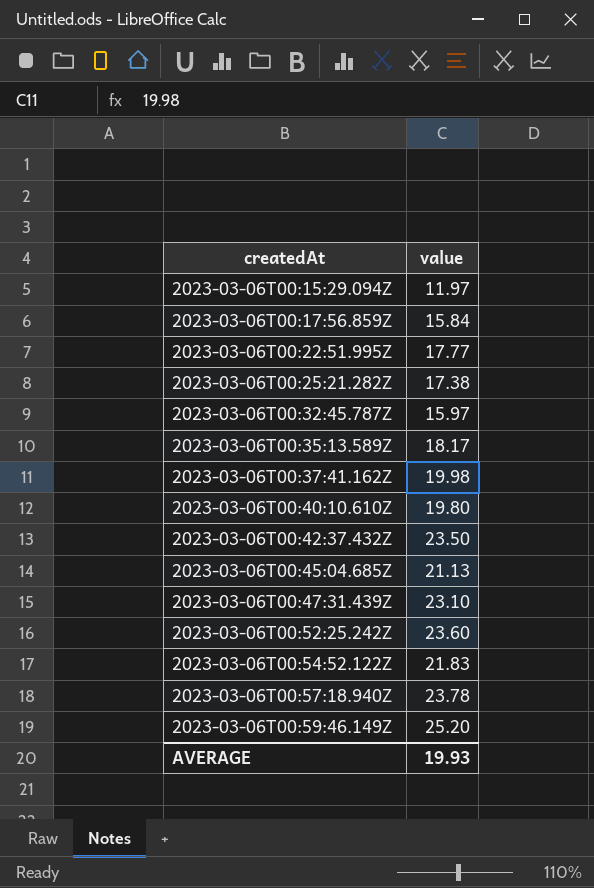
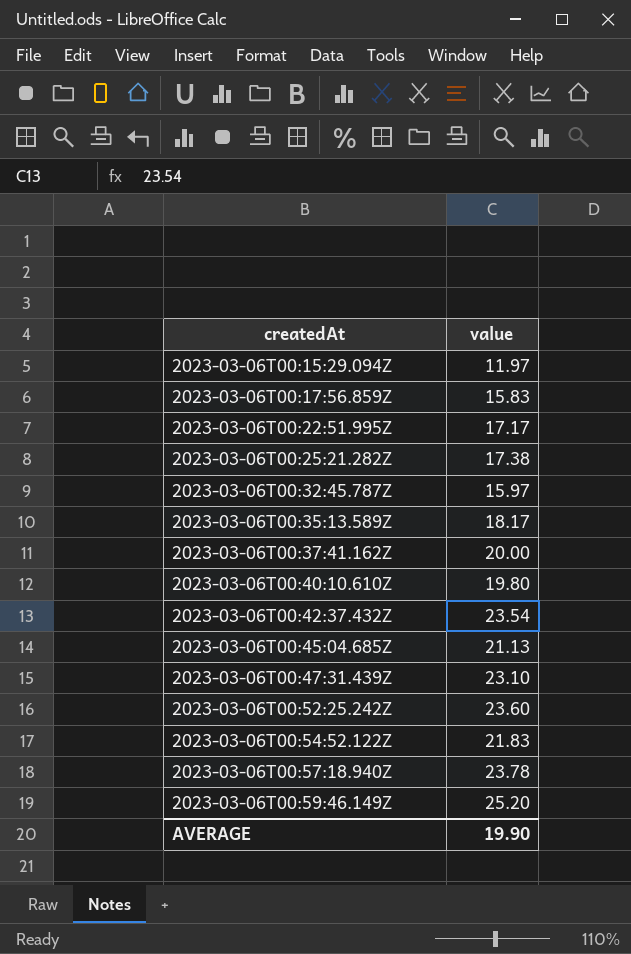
2023-03-06T00:17:56.859Z | value: 15.84 -> 15.83
2023-03-06T00:22:51.995Z | value: 17.77 -> 17.17
2023-03-06T00:37:41.162Z | value: 19.98 -> 20.00
2023-03-06T00:42:37.432Z | value: 23.50 -> 23.54
AVERAGE | value: 19.93 -> 19.90

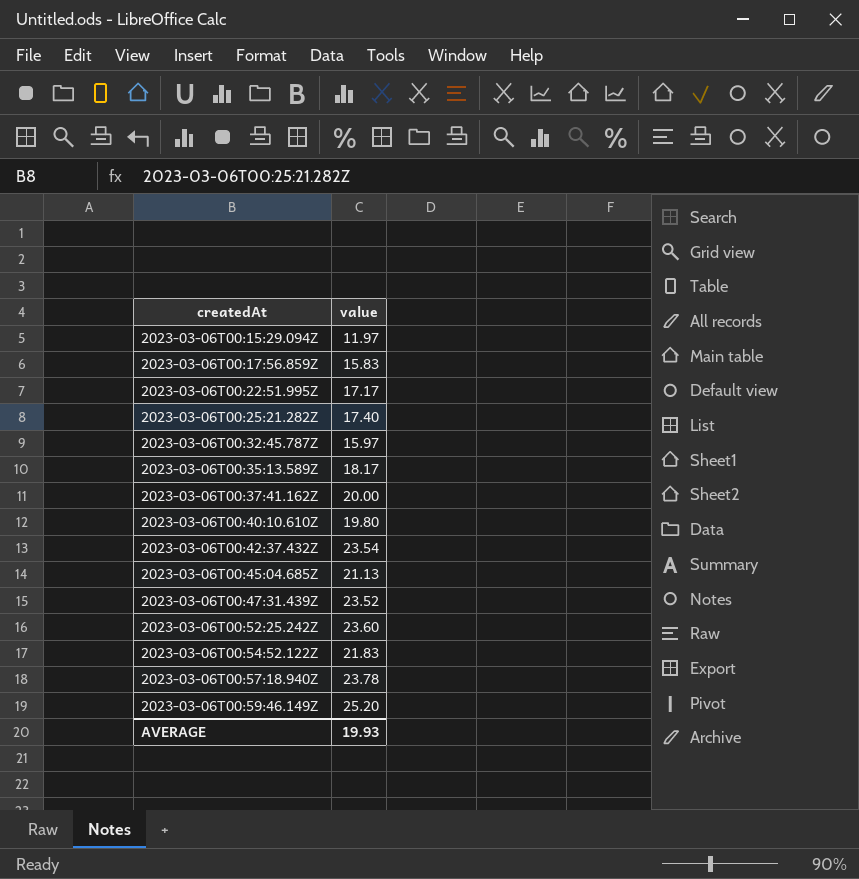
2023-03-06T00:25:21.282Z | value: 17.38 -> 17.40
2023-03-06T00:47:31.439Z | value: 23.10 -> 23.52
AVERAGE | value: 19.90 -> 19.93

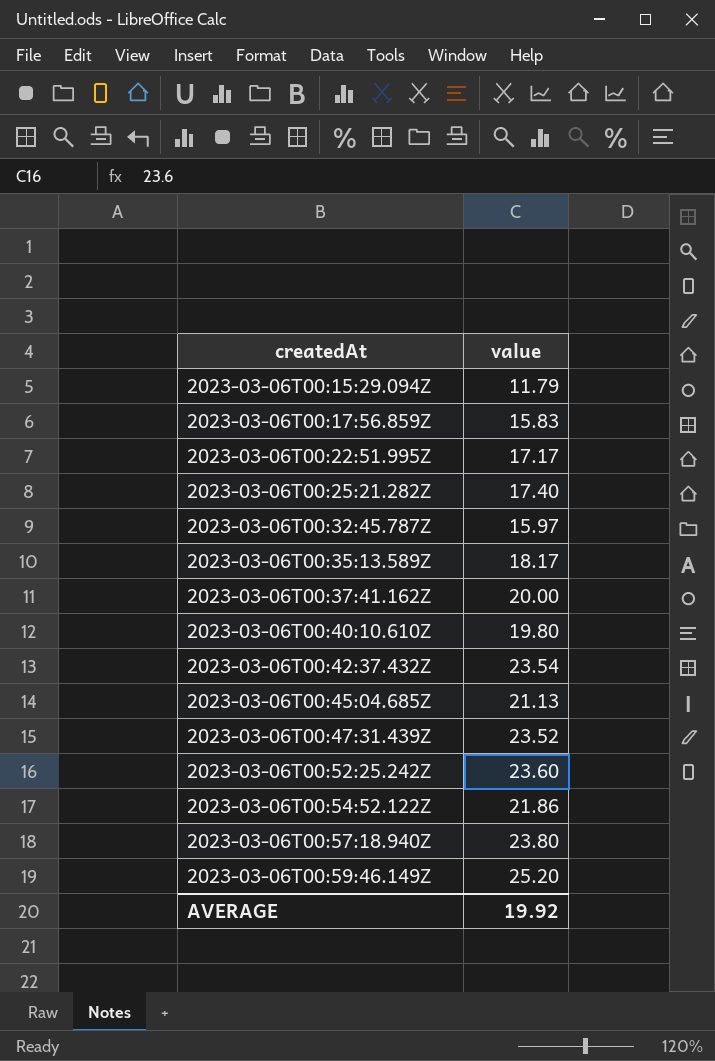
2023-03-06T00:15:29.094Z | value: 11.97 -> 11.79
2023-03-06T00:54:52.122Z | value: 21.83 -> 21.86
2023-03-06T00:57:18.940Z | value: 23.78 -> 23.80
AVERAGE | value: 19.93 -> 19.92

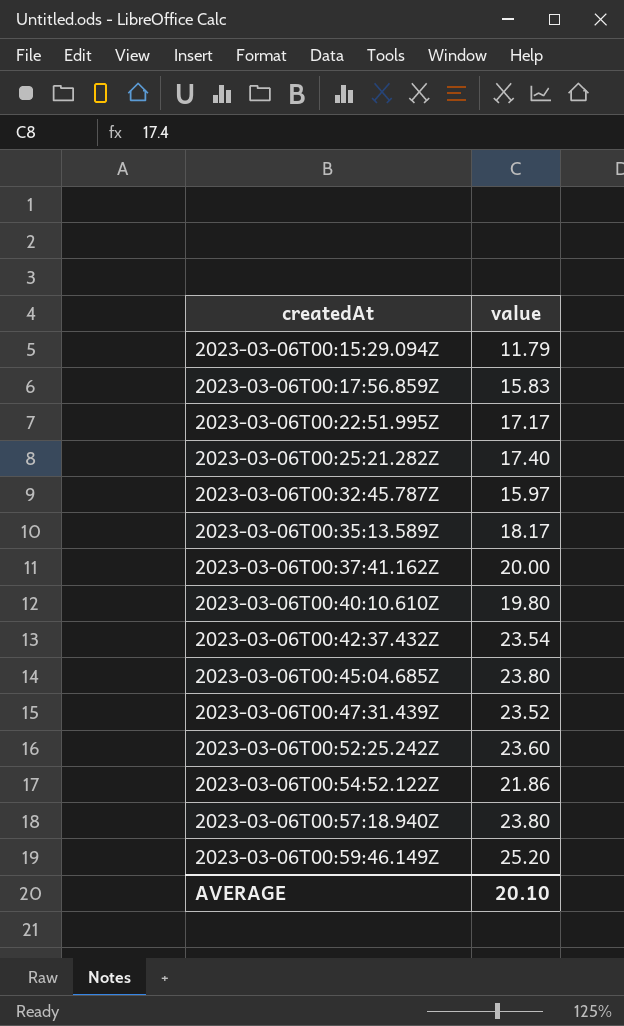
2023-03-06T00:45:04.685Z | value: 21.13 -> 23.80
AVERAGE | value: 19.92 -> 20.10

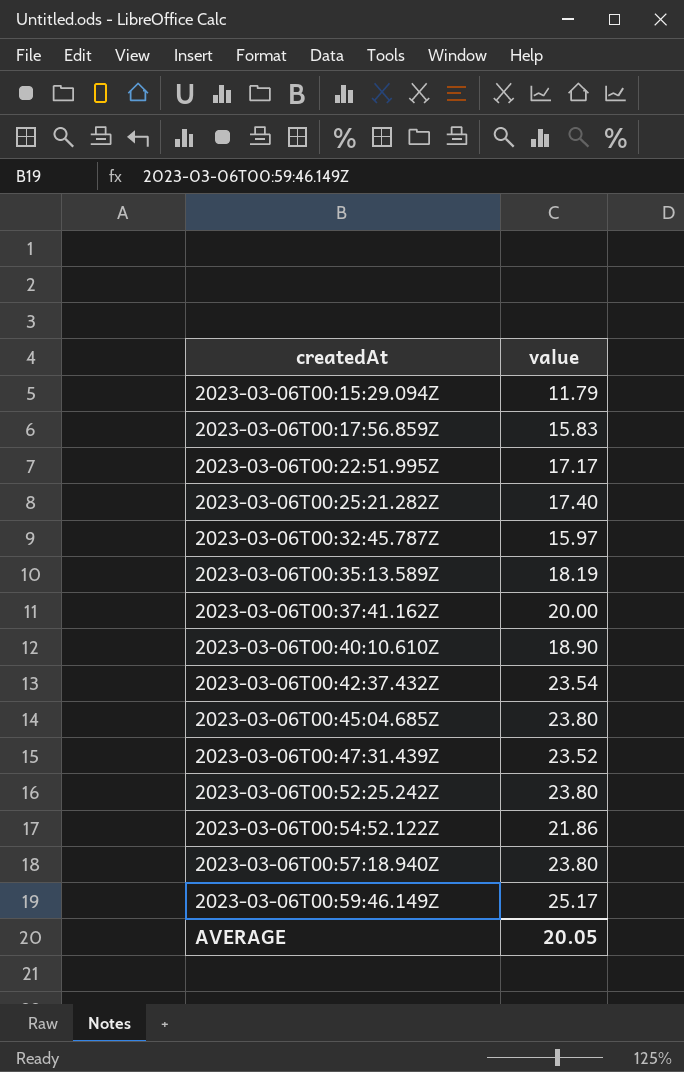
2023-03-06T00:35:13.589Z | value: 18.17 -> 18.19
2023-03-06T00:40:10.610Z | value: 19.80 -> 18.90
2023-03-06T00:52:25.242Z | value: 23.60 -> 23.80
2023-03-06T00:59:46.149Z | value: 25.20 -> 25.17
AVERAGE | value: 20.10 -> 20.05

